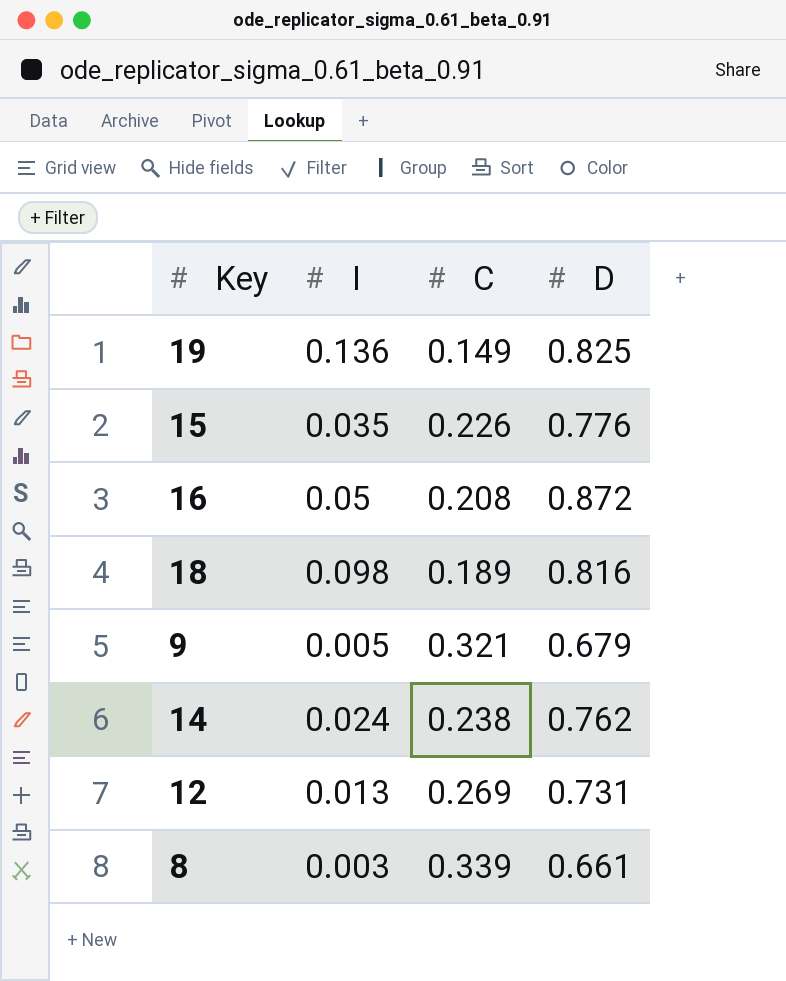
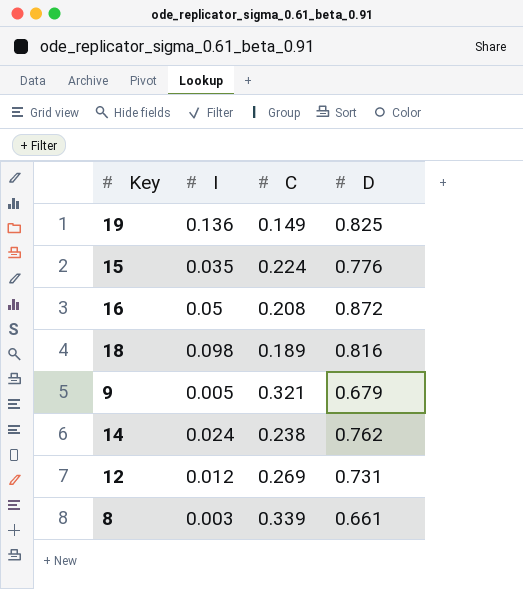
15 | C: 0.226 -> 0.224
12 | I: 0.013 -> 0.012

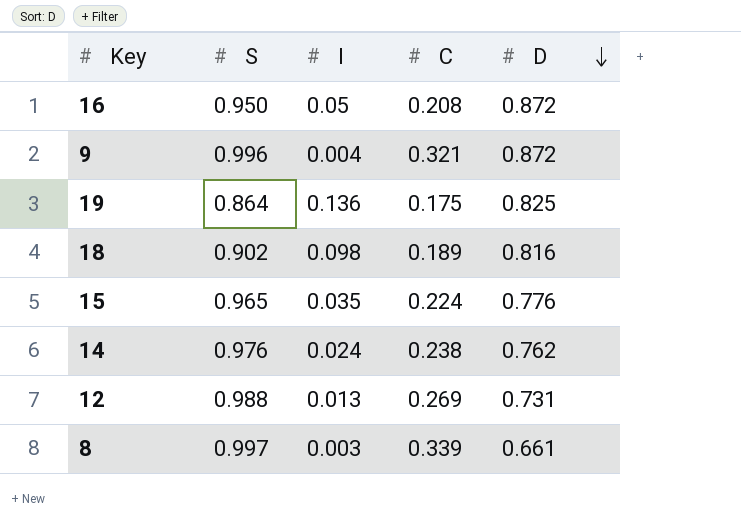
row order: none -> D descending
column S | position: none -> 2
9 | I: 0.005 -> 0.004
9 | D: 0.679 -> 0.872
19 | C: 0.149 -> 0.175
12 | I: 0.012 -> 0.013

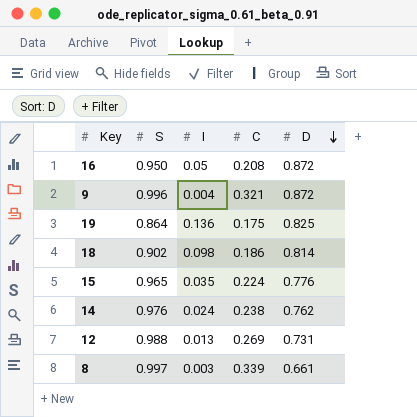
18 | C: 0.189 -> 0.186
18 | D: 0.816 -> 0.814

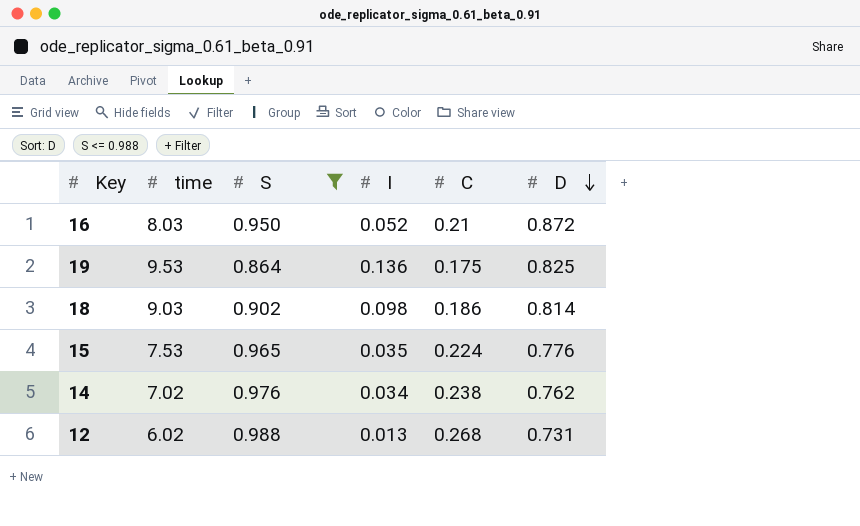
filter: none -> S <= 0.988
column time | position: none -> 2
16 | I: 0.05 -> 0.052
16 | C: 0.208 -> 0.21
14 | I: 0.024 -> 0.034
12 | C: 0.269 -> 0.268

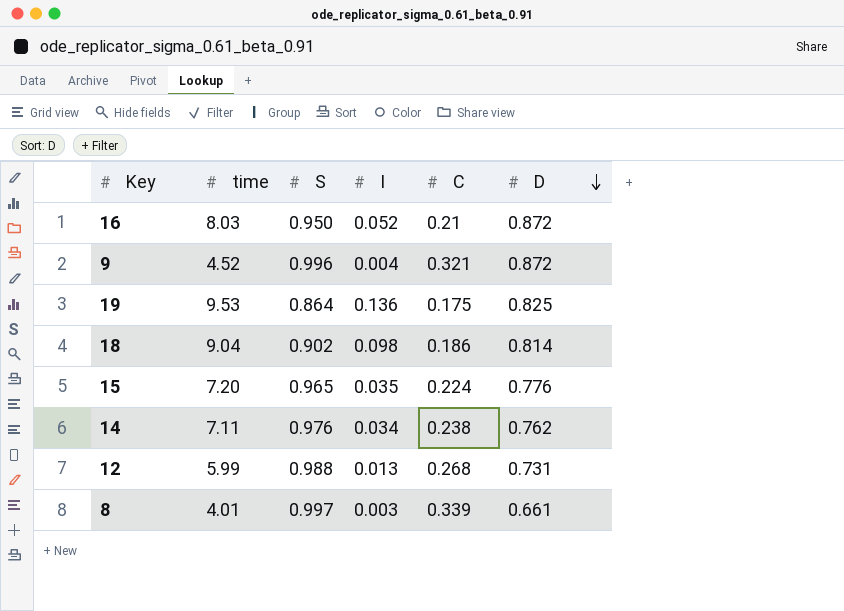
filter: S <= 0.988 -> none
18 | time: 9.03 -> 9.04
15 | time: 7.53 -> 7.20
14 | time: 7.02 -> 7.11
12 | time: 6.02 -> 5.99

